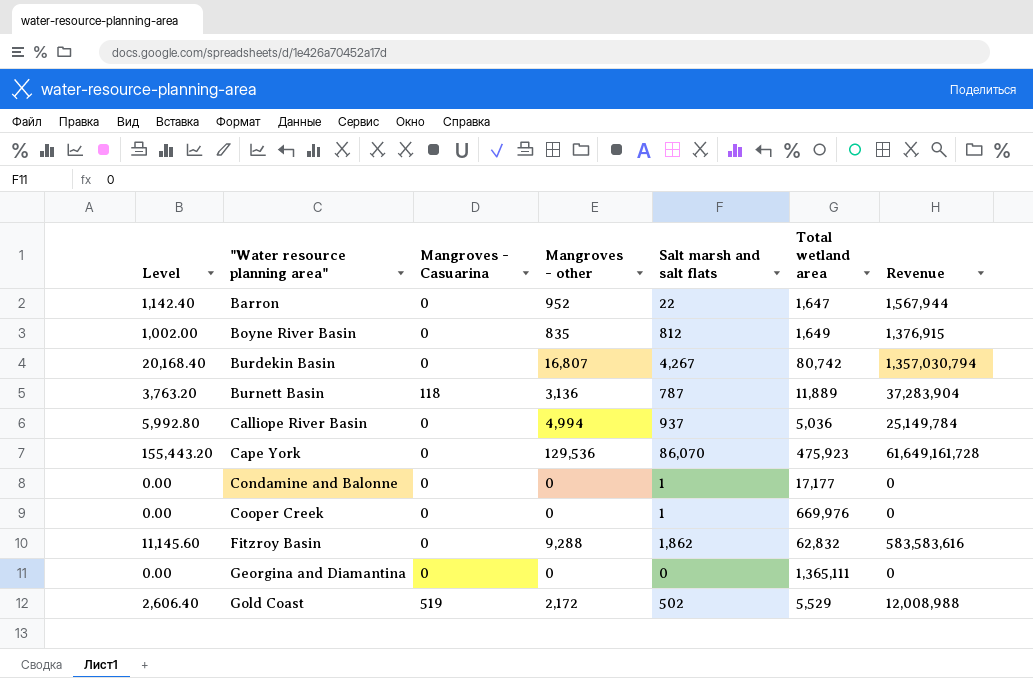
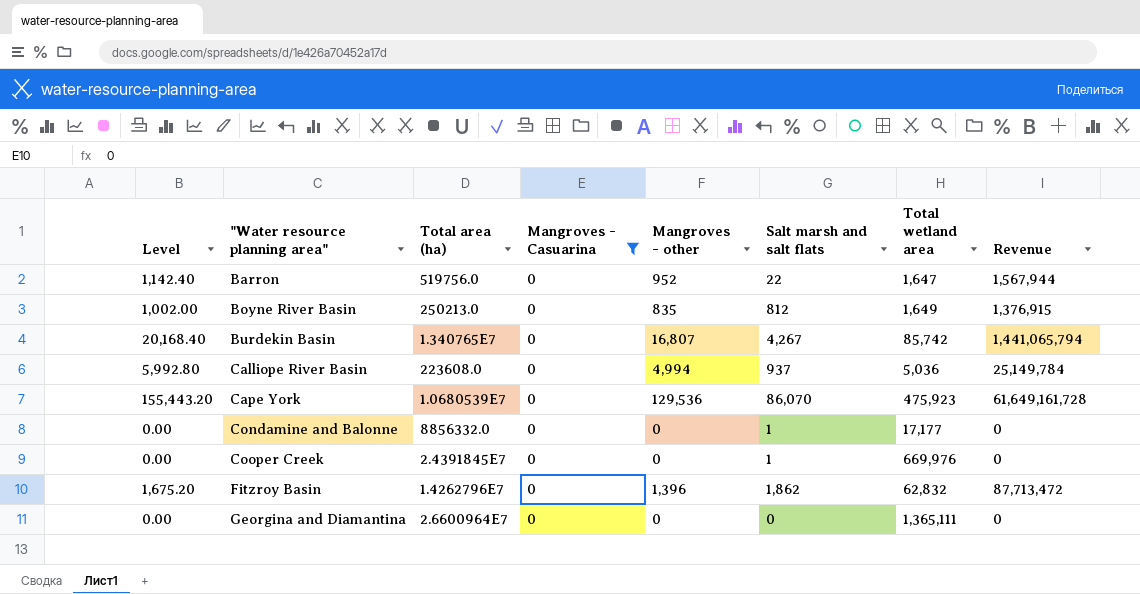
filter: none -> Mangroves - Casuarina = 0
column Total area (ha) | position: none -> 3
Burdekin Basin | Total wetland area: 80,742 -> 85,742
Burdekin Basin | Revenue: 1,357,030,794 -> 1,441,065,794
Fitzroy Basin | Level: 11,145.60 -> 1,675.20
Fitzroy Basin | Mangroves - other: 9,288 -> 1,396
Fitzroy Basin | Revenue: 583,583,616 -> 87,713,472

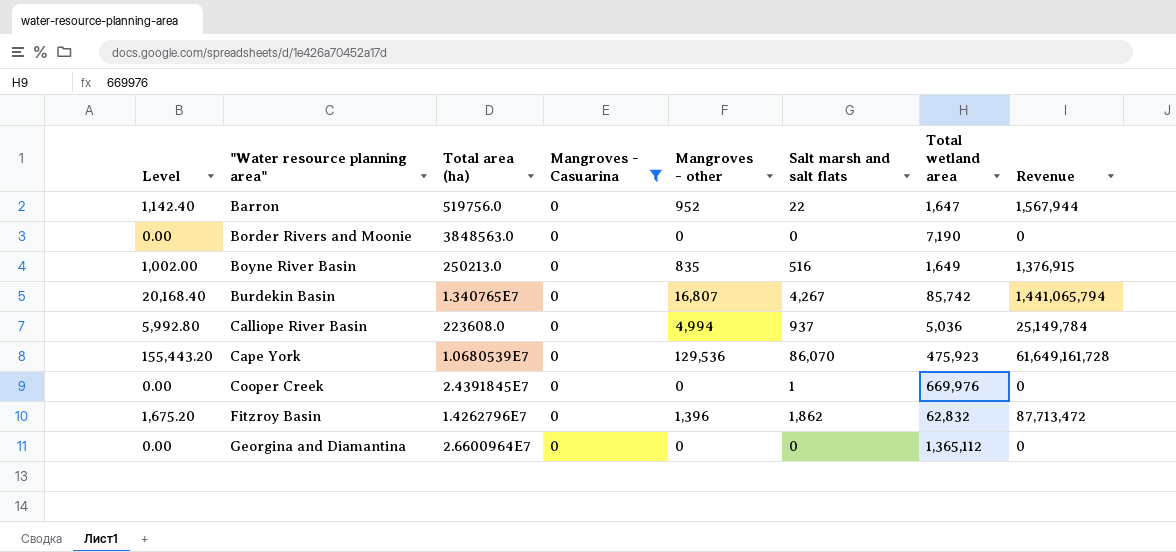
row Condamine and Balonne: 0.00 | 8856332.0 | 0 | 0 | 1 | 17,177 | 0 -> none
row Border Rivers and Moonie: none -> 0.00 | 3848563.0 | 0 | 0 | 0 | 7,190 | 0
Boyne River Basin | Salt marsh and salt flats: 812 -> 516
Georgina and Diamantina | Total wetland area: 1,365,111 -> 1,365,112

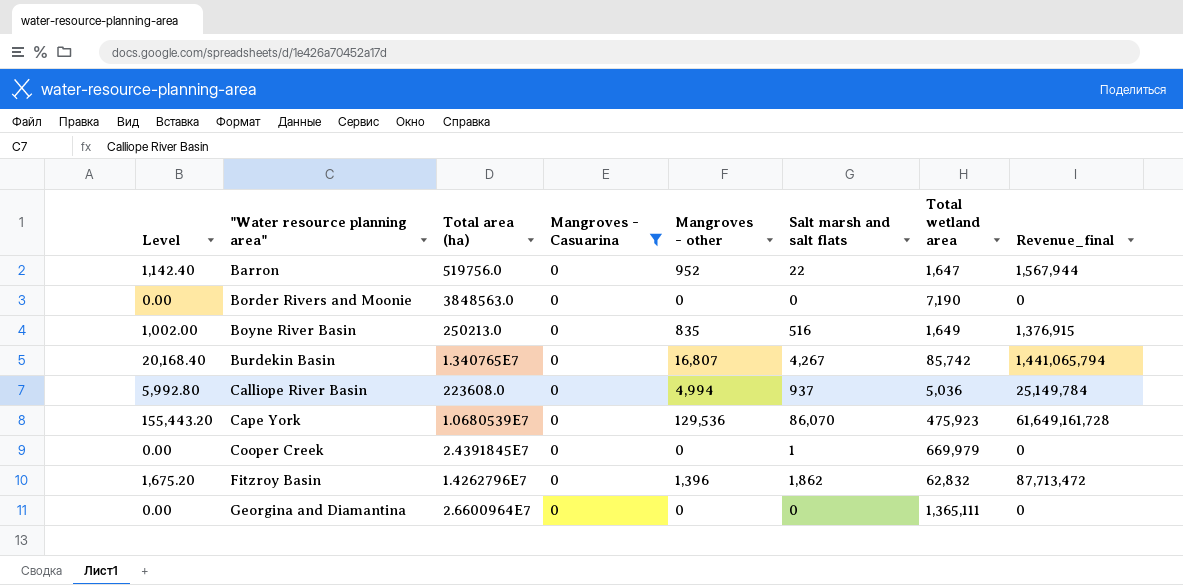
column name: Revenue -> Revenue_final
Cooper Creek | Total wetland area: 669,976 -> 669,979
Georgina and Diamantina | Total wetland area: 1,365,112 -> 1,365,111

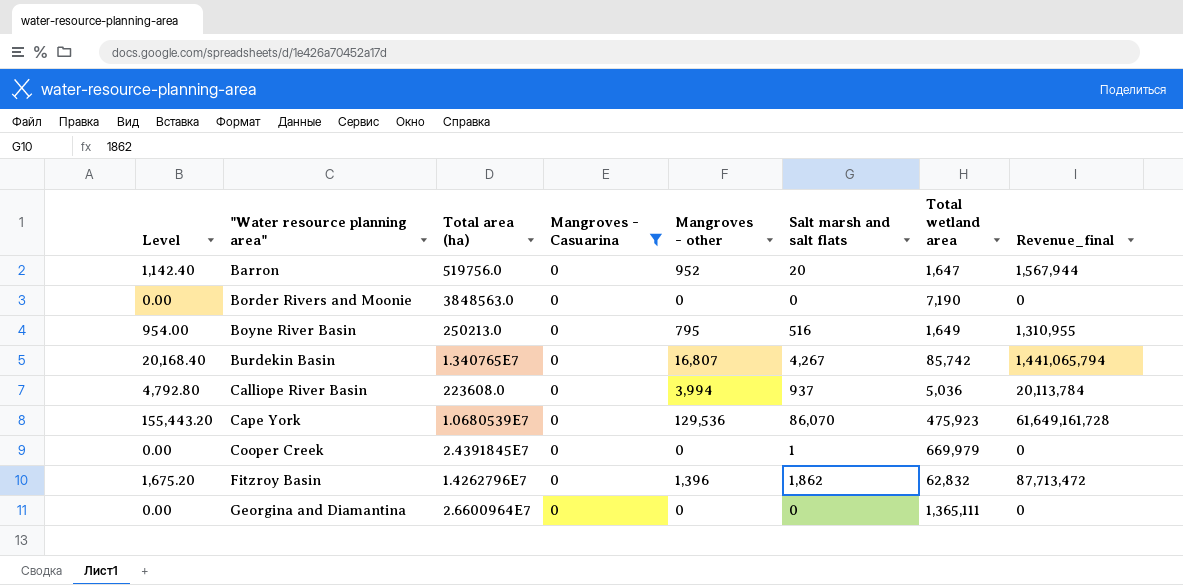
Barron | Salt marsh and salt flats: 22 -> 20
Boyne River Basin | Level: 1,002.00 -> 954.00
Boyne River Basin | Mangroves - other: 835 -> 795
Boyne River Basin | Revenue_final: 1,376,915 -> 1,310,955
Calliope River Basin | Level: 5,992.80 -> 4,792.80
Calliope River Basin | Mangroves - other: 4,994 -> 3,994
Calliope River Basin | Revenue_final: 25,149,784 -> 20,113,784

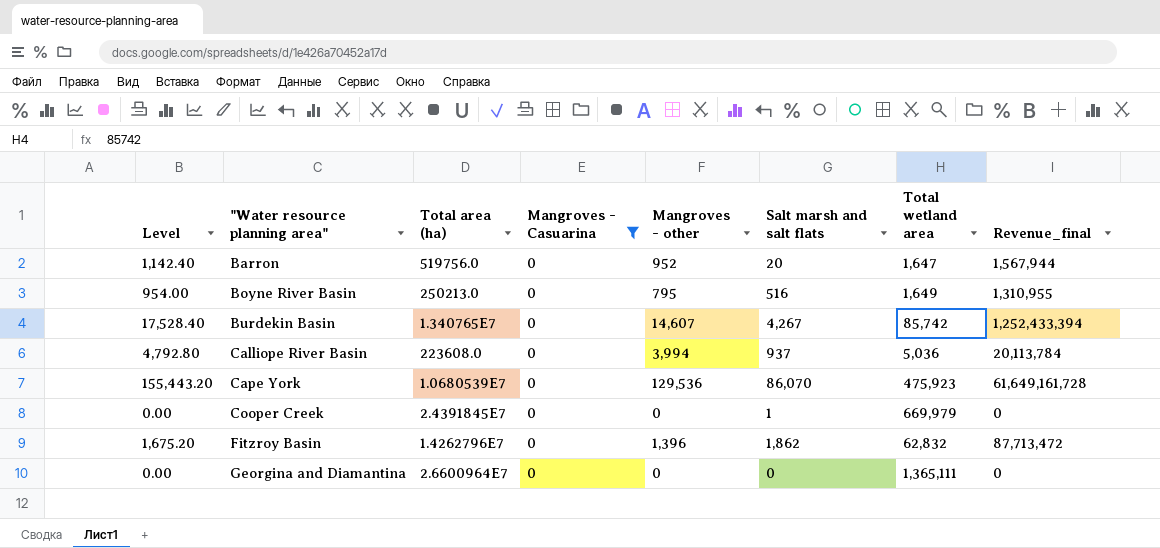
row Border Rivers and Moonie: 0.00 | 3848563.0 | 0 | 0 | 0 | 7,190 | 0 -> none
Burdekin Basin | Level: 20,168.40 -> 17,528.40
Burdekin Basin | Mangroves - other: 16,807 -> 14,607
Burdekin Basin | Revenue_final: 1,441,065,794 -> 1,252,433,394

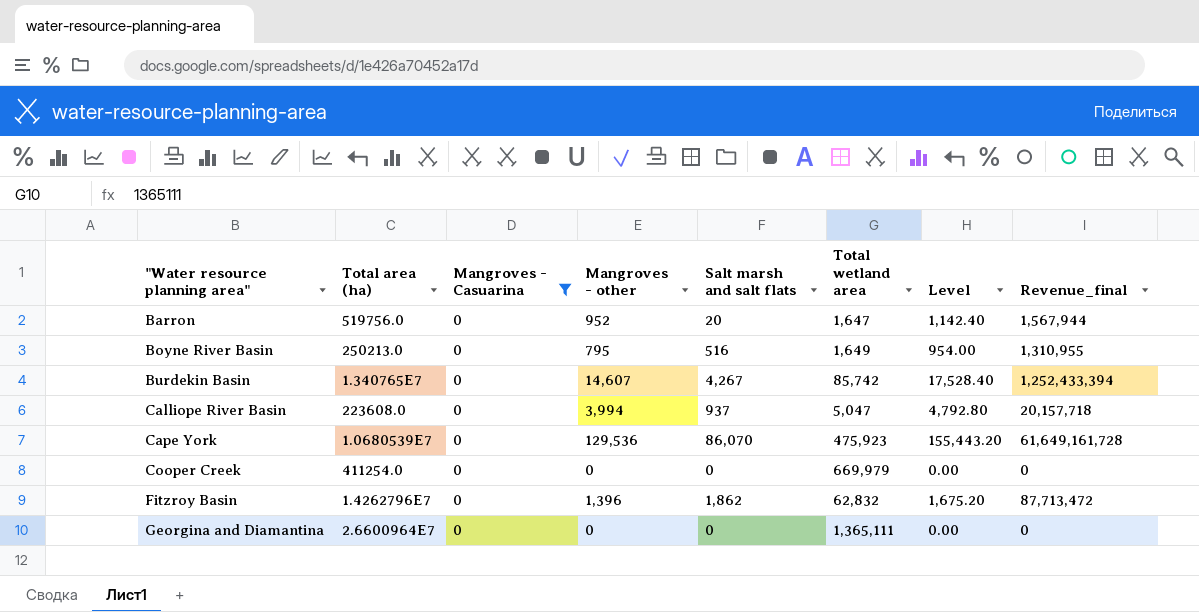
column Level | position: 1 -> 7
Calliope River Basin | Total wetland area: 5,036 -> 5,047
Calliope River Basin | Revenue_final: 20,113,784 -> 20,157,718
Cooper Creek | Total area (ha): 2.4391845E7 -> 411254.0
Cooper Creek | Salt marsh and salt flats: 1 -> 0

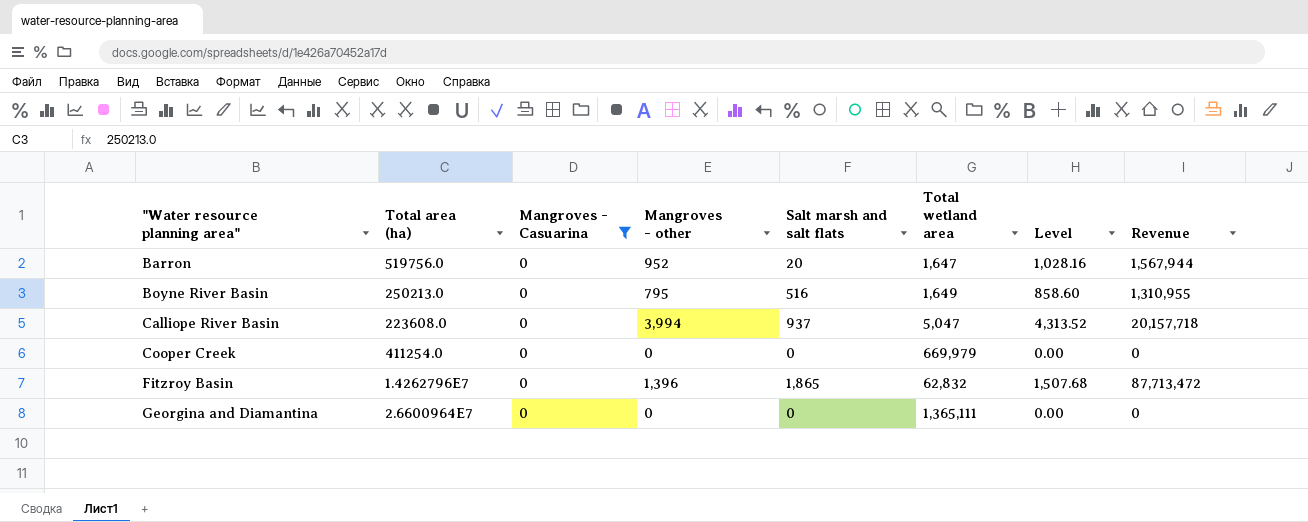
column Level | formula: [Mangroves - other] * 1.2 -> [Mangroves - other] * 1.08
column name: Revenue_final -> Revenue
row Burdekin Basin: 1.340765E7 | 0 | 14,607 | 4,267 | 85,742 | 17,528.40 | 1,252,433,394 -> none
row Cape York: 1.0680539E7 | 0 | 129,536 | 86,070 | 475,923 | 155,443.20 | 61,649,161,728 -> none
Fitzroy Basin | Salt marsh and salt flats: 1,862 -> 1,865

